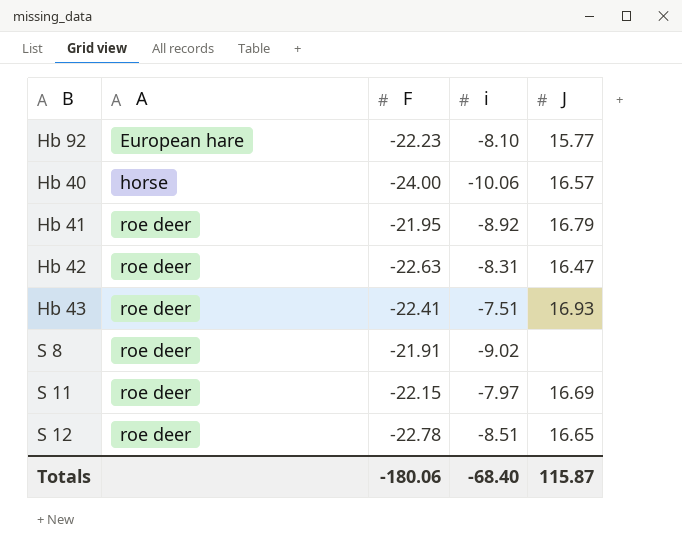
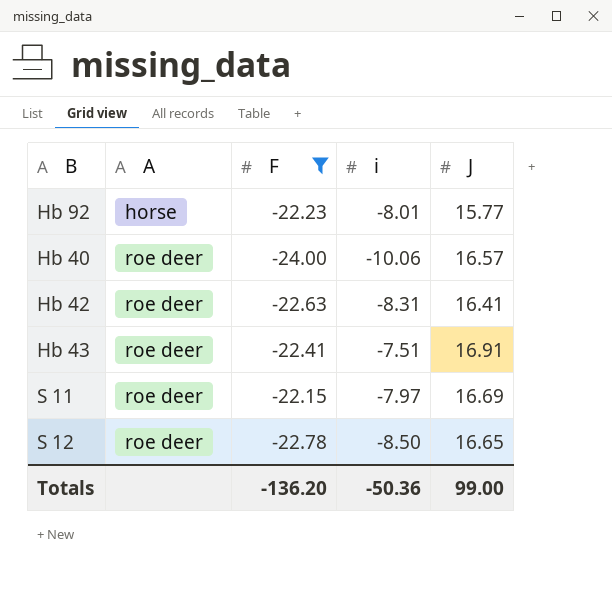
filter: none -> F <= -22.15
Hb 92 | A: European hare -> horse
Hb 92 | i: -8.10 -> -8.01
Hb 40 | A: horse -> roe deer
Hb 42 | J: 16.47 -> 16.41
Hb 43 | J: 16.93 -> 16.91
S 12 | i: -8.51 -> -8.50
Totals | F: -180.06 -> -136.20
Totals | i: -68.40 -> -50.36
Totals | J: 115.87 -> 99.00

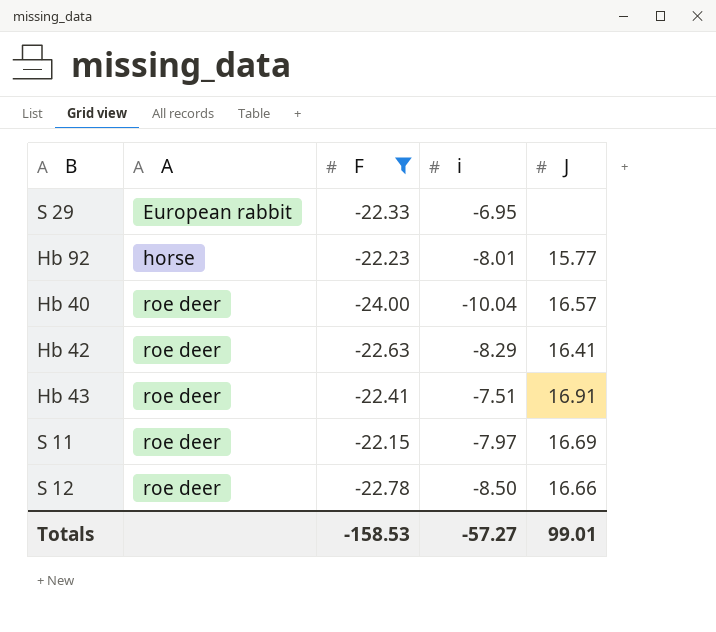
row S 29: none -> European rabbit | -22.33 | -6.95 | none
Hb 40 | i: -10.06 -> -10.04
Hb 42 | i: -8.31 -> -8.29
S 12 | J: 16.65 -> 16.66
Totals | F: -136.20 -> -158.53
Totals | i: -50.36 -> -57.27
Totals | J: 99.00 -> 99.01

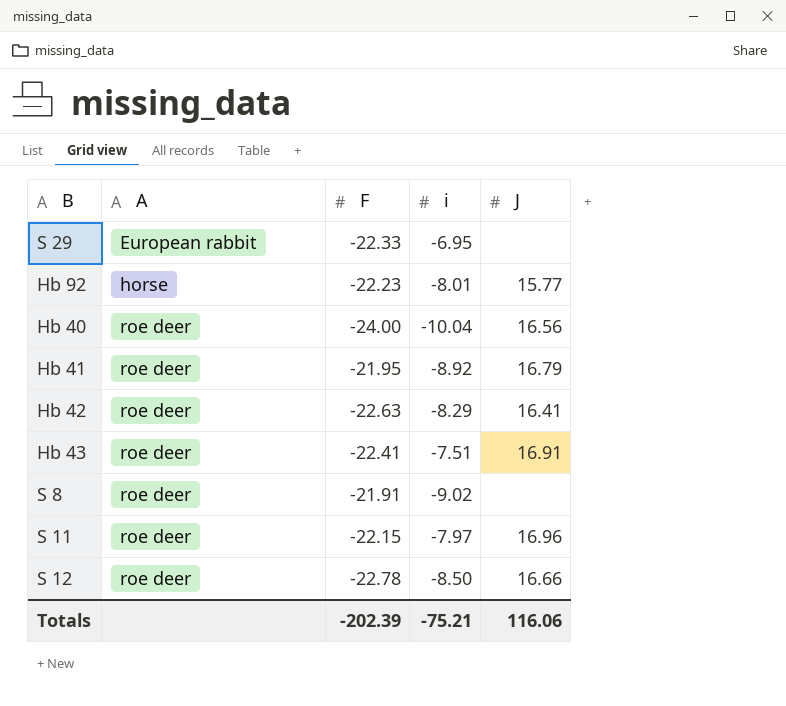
filter: F <= -22.15 -> none
Hb 40 | J: 16.57 -> 16.56
S 11 | J: 16.69 -> 16.96
Totals | F: -158.53 -> -202.39
Totals | i: -57.27 -> -75.21
Totals | J: 99.01 -> 116.06

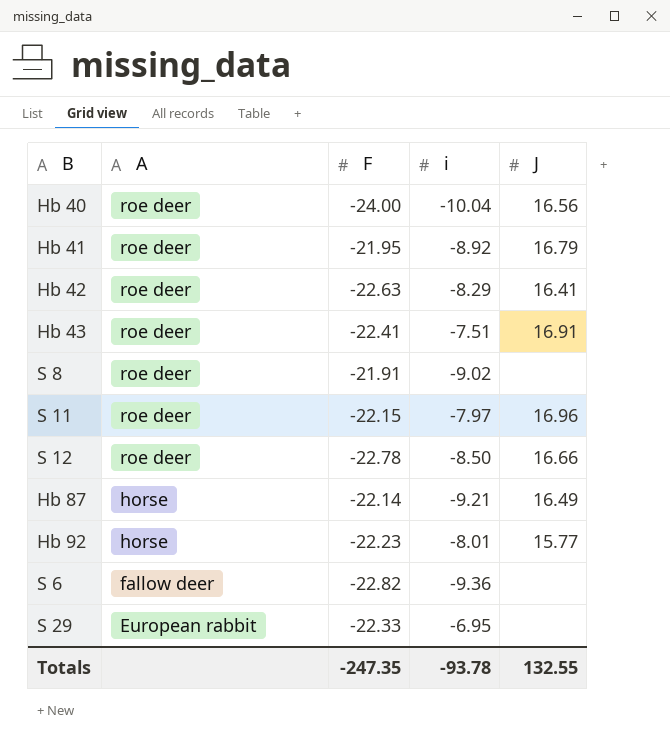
row order: A ascending -> A descending
row Hb 87: none -> horse | -22.14 | -9.21 | 16.49
row S 6: none -> fallow deer | -22.82 | -9.36 | none
Totals | F: -202.39 -> -247.35
Totals | i: -75.21 -> -93.78
Totals | J: 116.06 -> 132.55

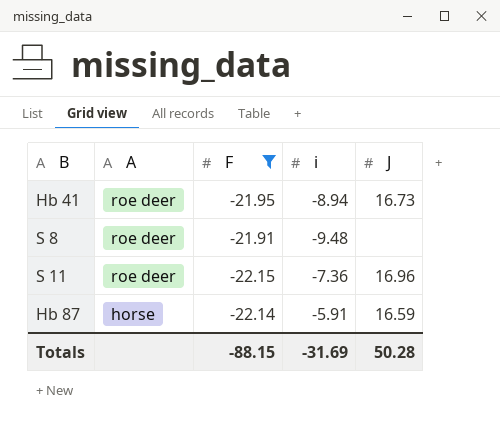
filter: none -> F >= -22.15
Hb 41 | i: -8.92 -> -8.94
Hb 41 | J: 16.79 -> 16.73
S 8 | i: -9.02 -> -9.48
S 11 | i: -7.97 -> -7.36
Hb 87 | i: -9.21 -> -5.91
Hb 87 | J: 16.49 -> 16.59
Totals | F: -247.35 -> -88.15
Totals | i: -93.78 -> -31.69
Totals | J: 132.55 -> 50.28

